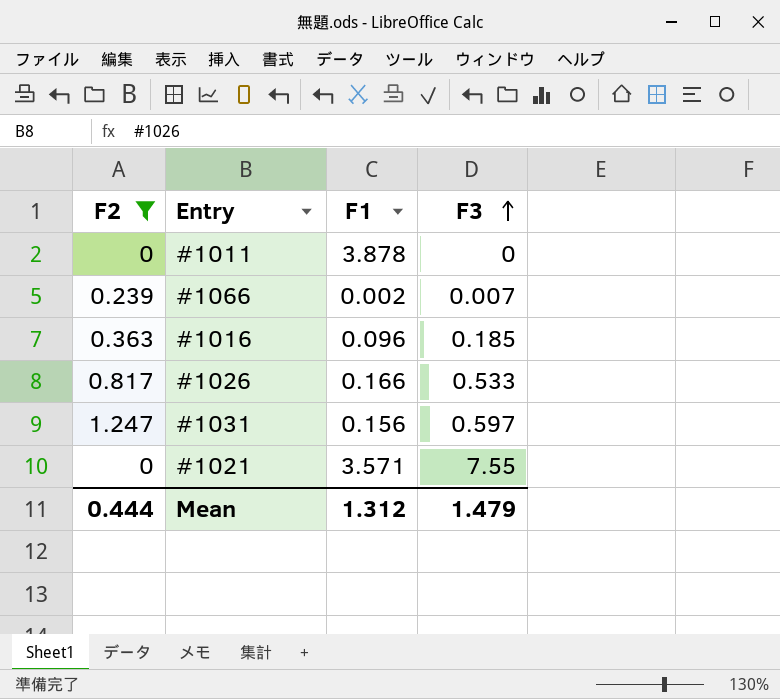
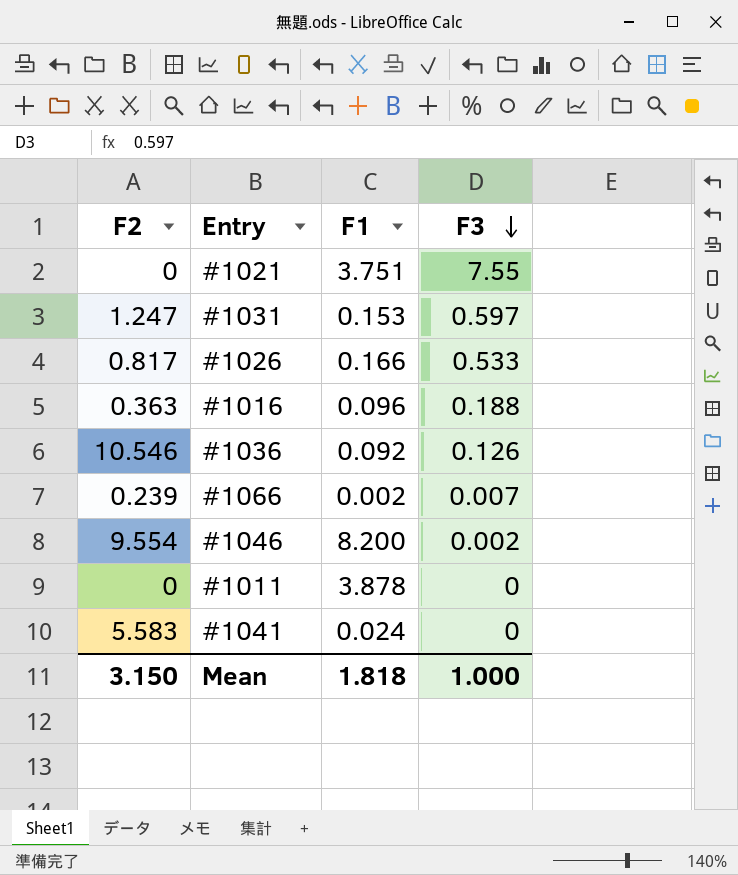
filter: F2 <= 1.247 -> none
row order: F3 ascending -> F3 descending
#1021 | F1: 3.571 -> 3.751
#1031 | F1: 0.156 -> 0.153
#1016 | F3: 0.185 -> 0.188
Mean | F2: 0.444 -> 3.150
Mean | F1: 1.312 -> 1.818
Mean | F3: 1.479 -> 1.000

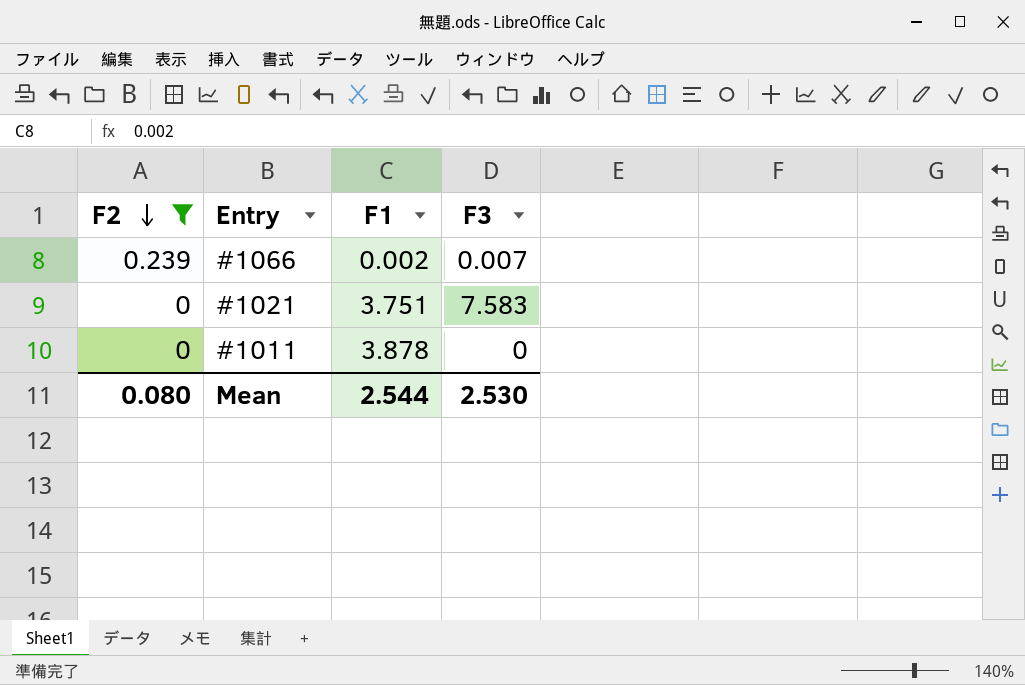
filter: none -> F2 <= 0.239
row order: F3 descending -> F2 descending
#1021 | F3: 7.55 -> 7.583
Mean | F2: 3.150 -> 0.080
Mean | F1: 1.818 -> 2.544
Mean | F3: 1.000 -> 2.530

